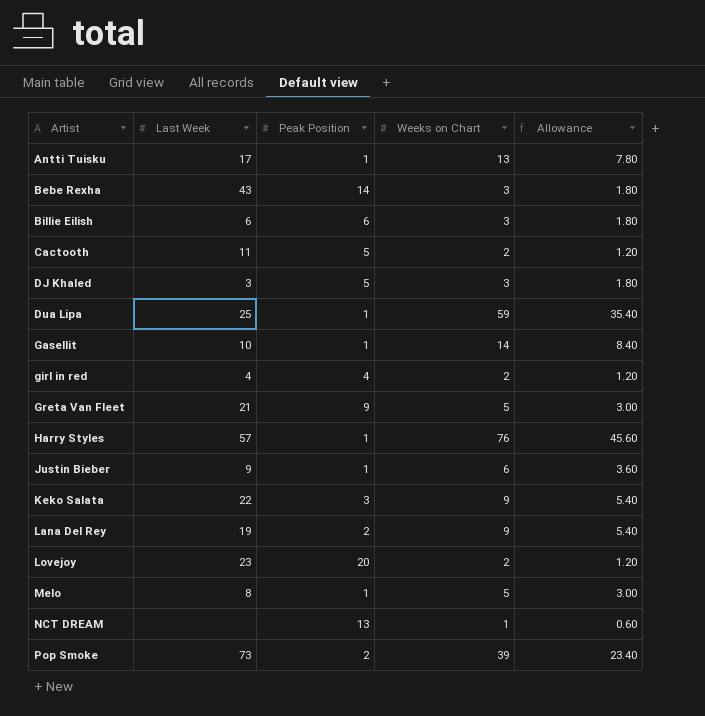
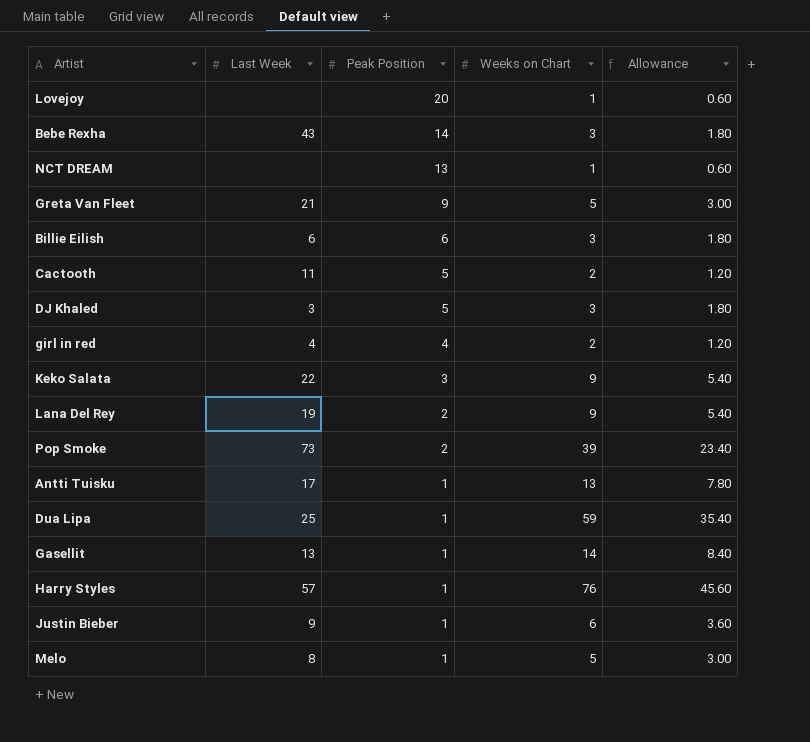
row order: Artist ascending -> Peak Position descending
Lovejoy | Last Week: 23 -> none
Lovejoy | Weeks on Chart: 2 -> 1
Lovejoy | Allowance: 1.20 -> 0.60
Gasellit | Last Week: 10 -> 13

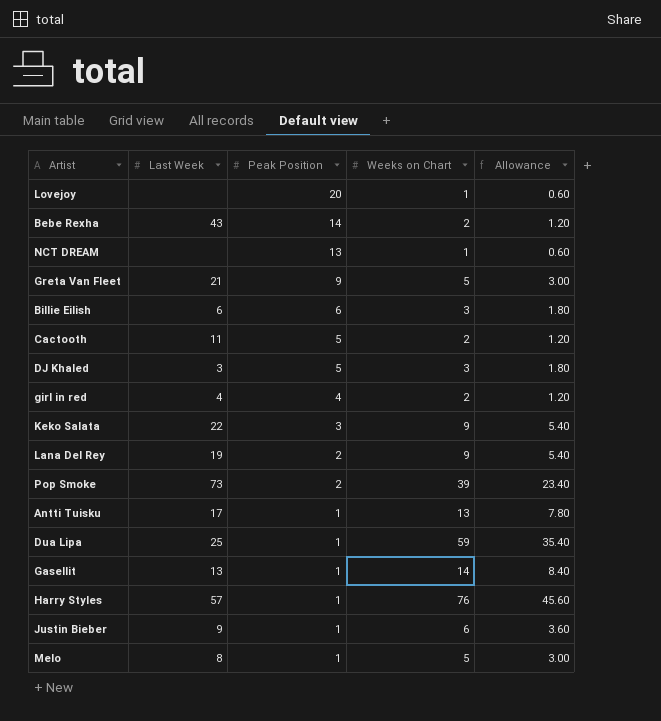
Bebe Rexha | Weeks on Chart: 3 -> 2
Bebe Rexha | Allowance: 1.80 -> 1.20

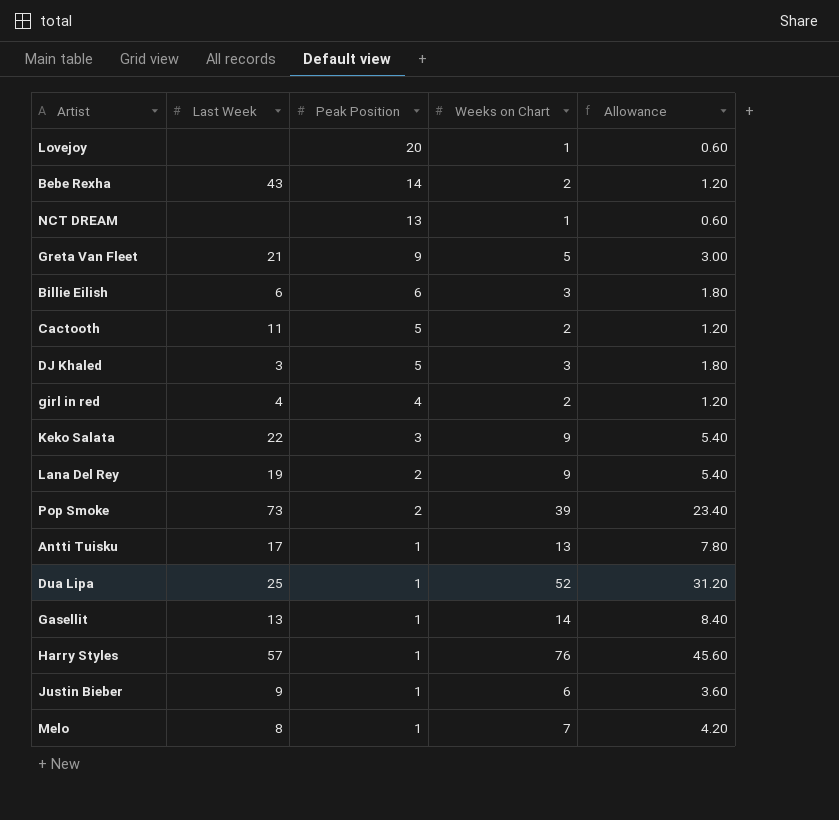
Dua Lipa | Weeks on Chart: 59 -> 52
Dua Lipa | Allowance: 35.40 -> 31.20
Melo | Weeks on Chart: 5 -> 7
Melo | Allowance: 3.00 -> 4.20

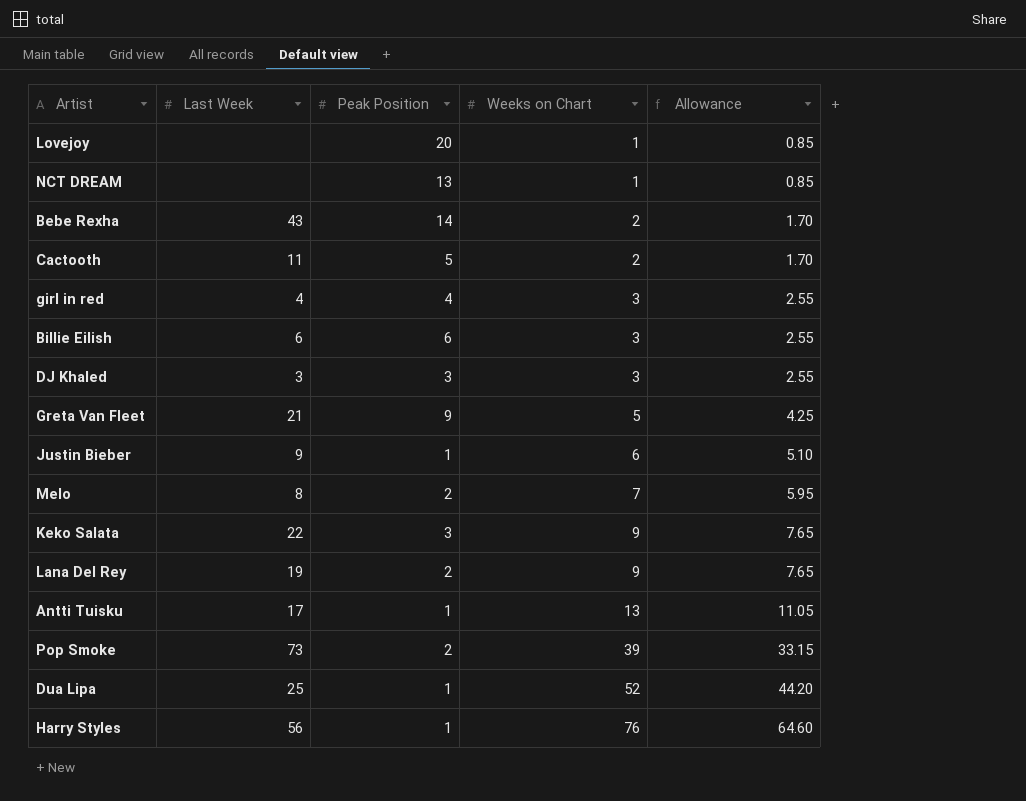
row order: Peak Position descending -> Weeks on Chart ascending
column Allowance | formula: [Weeks on Chart] * 0.6 -> [Weeks on Chart] * 0.85
row Gasellit: 13 | 1 | 14 | 8.40 -> none
girl in red | Weeks on Chart: 2 -> 3
DJ Khaled | Peak Position: 5 -> 3
Melo | Peak Position: 1 -> 2
Harry Styles | Last Week: 57 -> 56

